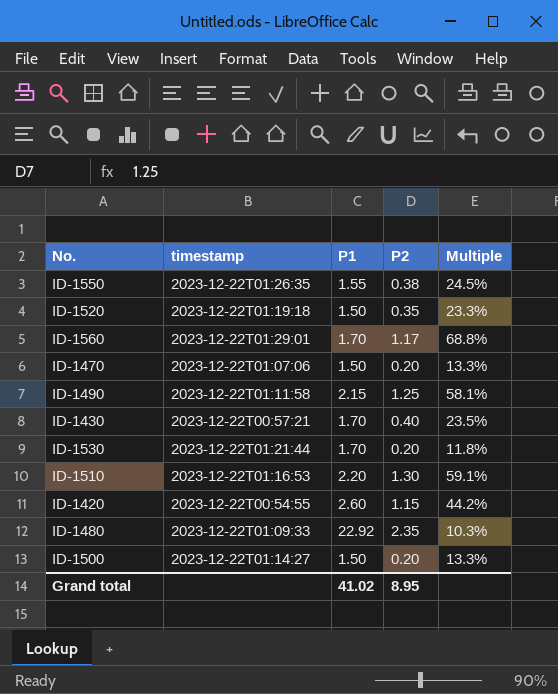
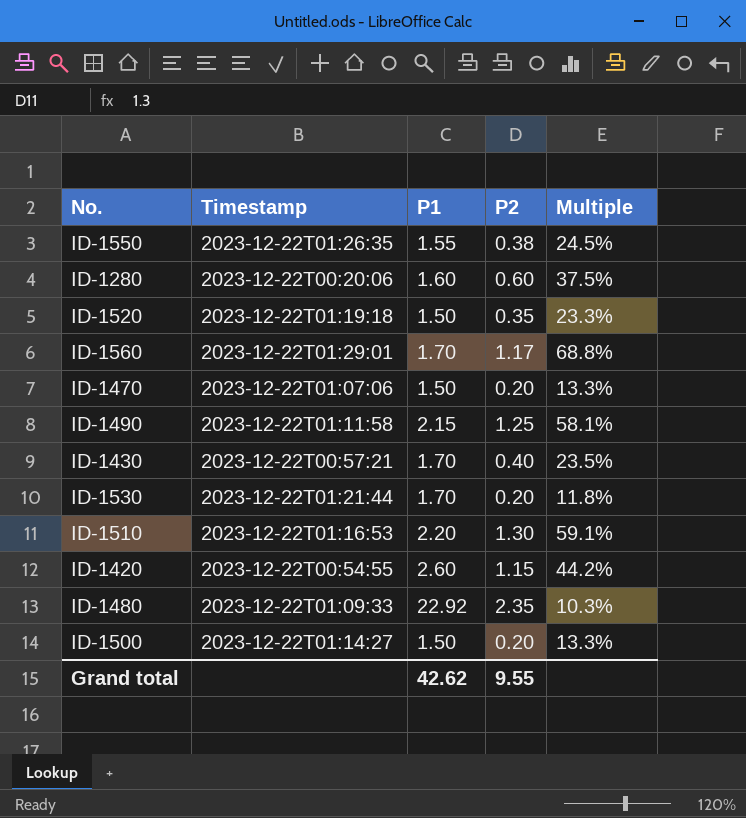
column name: timestamp -> Timestamp
row ID-1280: none -> 2023-12-22T00:20:06 | 1.60 | 0.60 | 37.5%
Grand total | P1: 41.02 -> 42.62
Grand total | P2: 8.95 -> 9.55

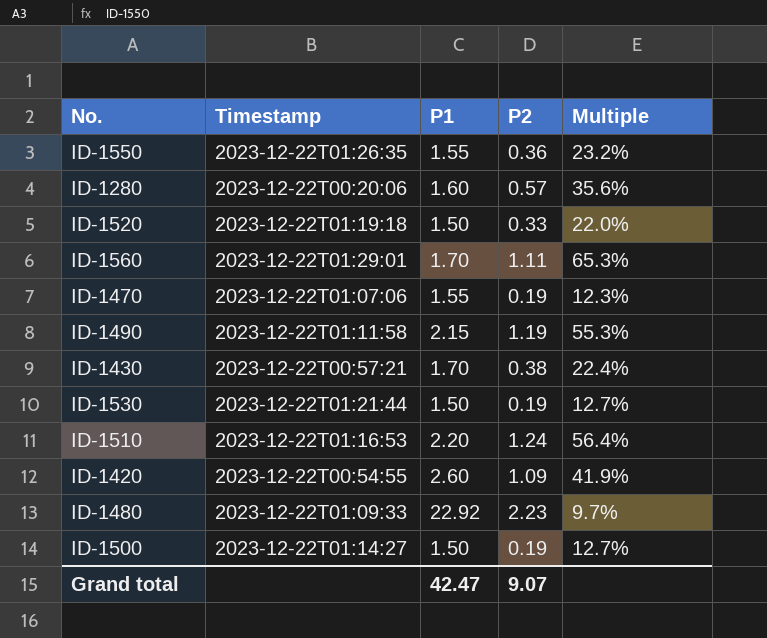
ID-1550 | P2: 0.38 -> 0.36
ID-1550 | Multiple: 24.5% -> 23.2%
ID-1280 | P2: 0.60 -> 0.57
ID-1280 | Multiple: 37.5% -> 35.6%
ID-1520 | P2: 0.35 -> 0.33
ID-1520 | Multiple: 23.3% -> 22.0%
ID-1560 | P2: 1.17 -> 1.11
ID-1560 | Multiple: 68.8% -> 65.3%
ID-1470 | P1: 1.50 -> 1.55
ID-1470 | P2: 0.20 -> 0.19
ID-1470 | Multiple: 13.3% -> 12.3%
ID-1490 | P2: 1.25 -> 1.19
ID-1490 | Multiple: 58.1% -> 55.3%
ID-1430 | P2: 0.40 -> 0.38
ID-1430 | Multiple: 23.5% -> 22.4%
ID-1530 | P1: 1.70 -> 1.50
ID-1530 | P2: 0.20 -> 0.19
ID-1530 | Multiple: 11.8% -> 12.7%
ID-1510 | P2: 1.30 -> 1.24
ID-1510 | Multiple: 59.1% -> 56.4%
ID-1420 | P2: 1.15 -> 1.09
ID-1420 | Multiple: 44.2% -> 41.9%
ID-1480 | P2: 2.35 -> 2.23
ID-1480 | Multiple: 10.3% -> 9.7%
ID-1500 | P2: 0.20 -> 0.19
ID-1500 | Multiple: 13.3% -> 12.7%
Grand total | P1: 42.62 -> 42.47
Grand total | P2: 9.55 -> 9.07

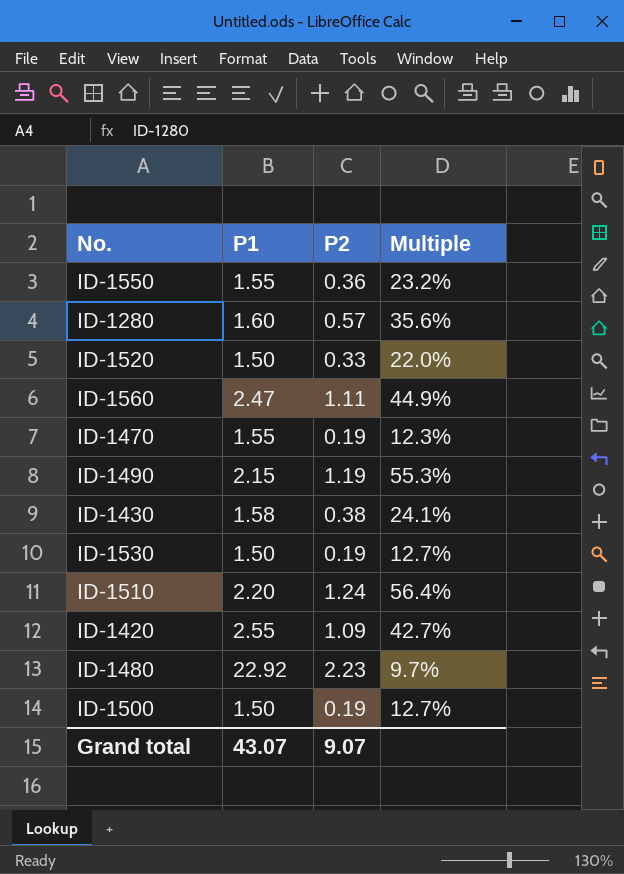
column Timestamp | position: 2 -> none
ID-1560 | P1: 1.70 -> 2.47
ID-1560 | Multiple: 65.3% -> 44.9%
ID-1430 | P1: 1.70 -> 1.58
ID-1430 | Multiple: 22.4% -> 24.1%
ID-1420 | P1: 2.60 -> 2.55
ID-1420 | Multiple: 41.9% -> 42.7%
Grand total | P1: 42.47 -> 43.07

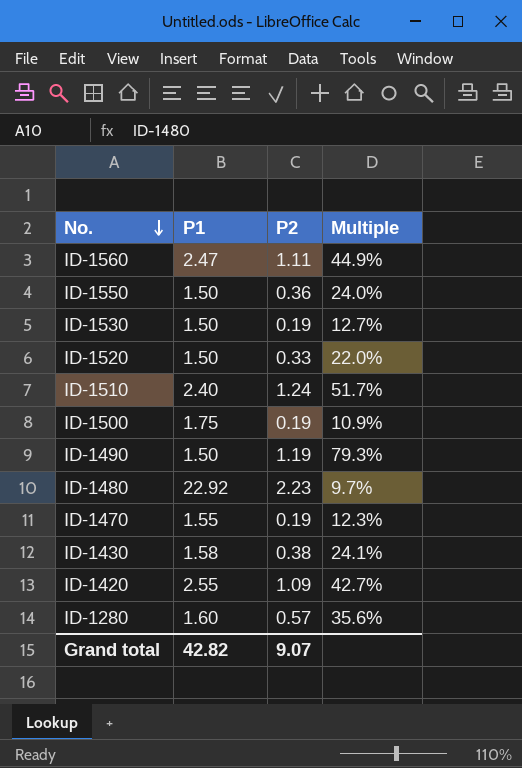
row order: none -> No. descending
ID-1550 | P1: 1.55 -> 1.50
ID-1550 | Multiple: 23.2% -> 24.0%
ID-1510 | P1: 2.20 -> 2.40
ID-1510 | Multiple: 56.4% -> 51.7%
ID-1500 | P1: 1.50 -> 1.75
ID-1500 | Multiple: 12.7% -> 10.9%
ID-1490 | P1: 2.15 -> 1.50
ID-1490 | Multiple: 55.3% -> 79.3%
Grand total | P1: 43.07 -> 42.82

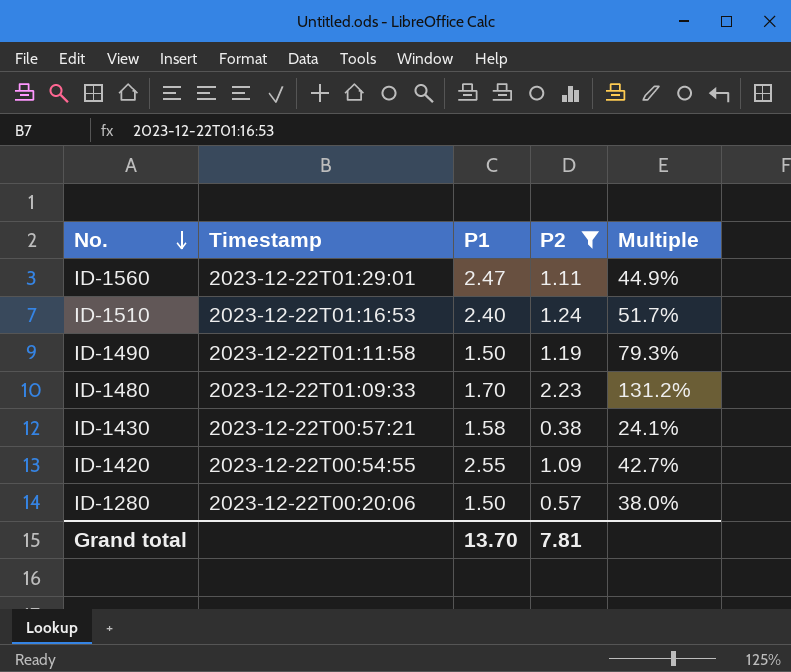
filter: none -> P2 >= 0.38
column Timestamp | position: none -> 2
ID-1480 | P1: 22.92 -> 1.70
ID-1480 | Multiple: 9.7% -> 131.2%
ID-1280 | P1: 1.60 -> 1.50
ID-1280 | Multiple: 35.6% -> 38.0%
Grand total | P1: 42.82 -> 13.70
Grand total | P2: 9.07 -> 7.81

